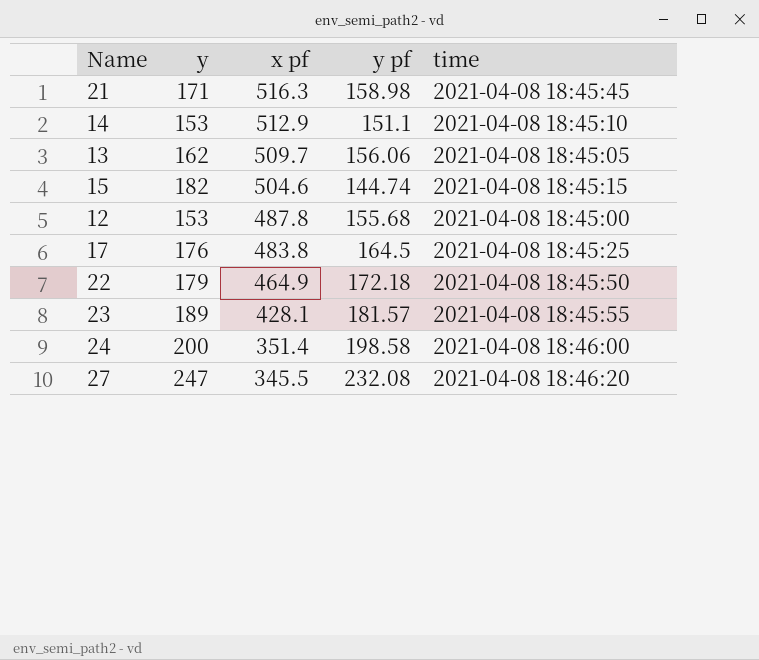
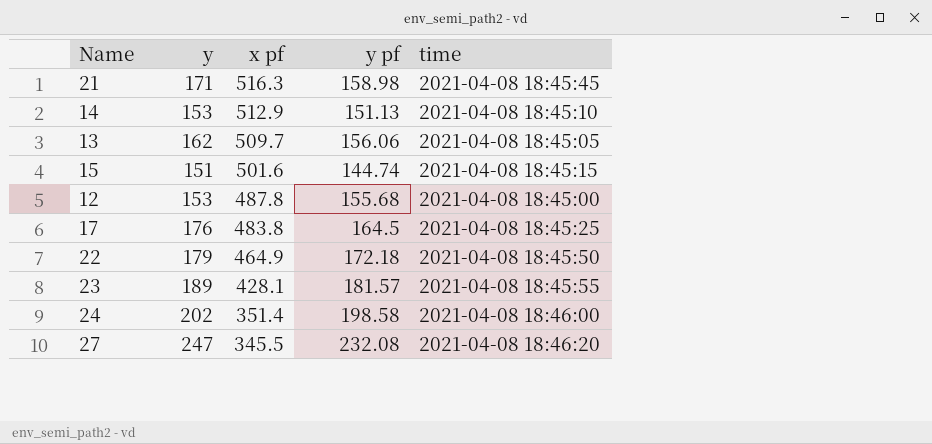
14 | y pf: 151.1 -> 151.13
15 | y: 182 -> 151
15 | x pf: 504.6 -> 501.6
24 | y: 200 -> 202

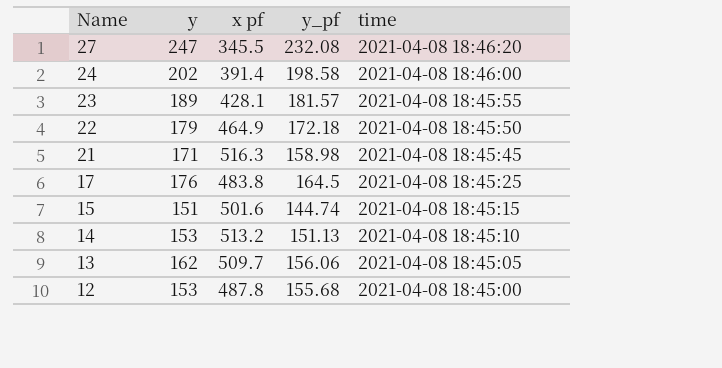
row order: x pf descending -> Name descending
column name: y pf -> y_pf
24 | x pf: 351.4 -> 391.4
14 | x pf: 512.9 -> 513.2

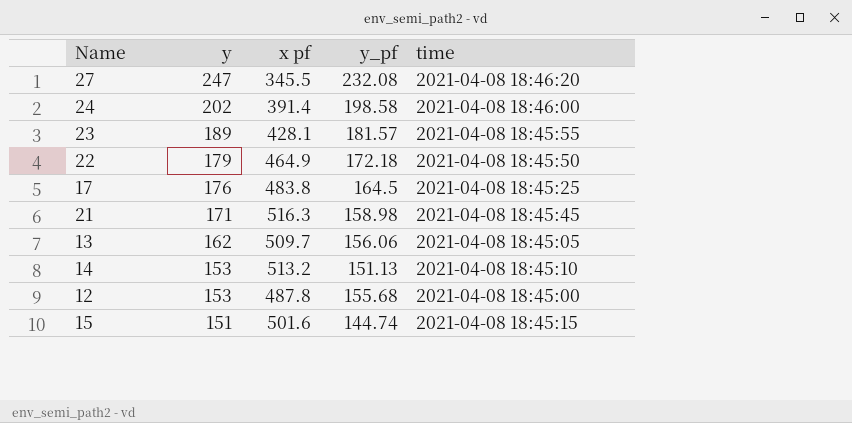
row order: Name descending -> y descending

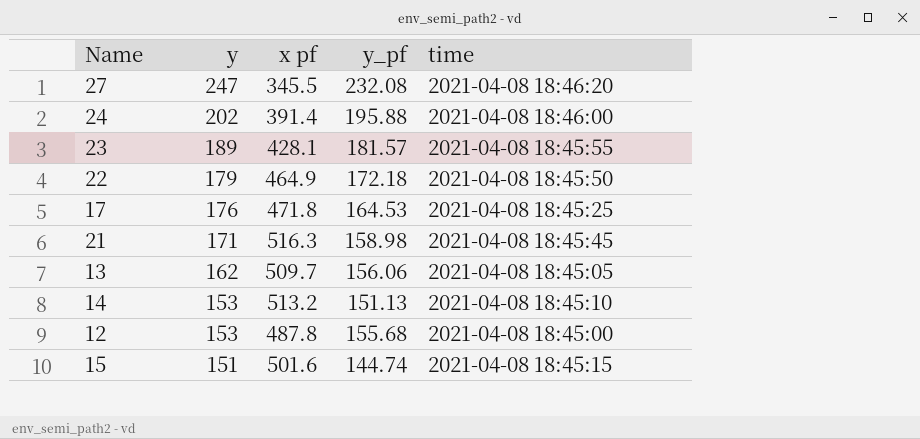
24 | y_pf: 198.58 -> 195.88
17 | x pf: 483.8 -> 471.8
17 | y_pf: 164.5 -> 164.53

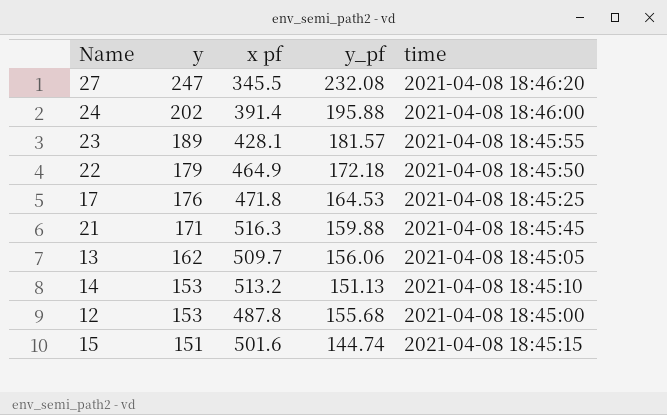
21 | y_pf: 158.98 -> 159.88

